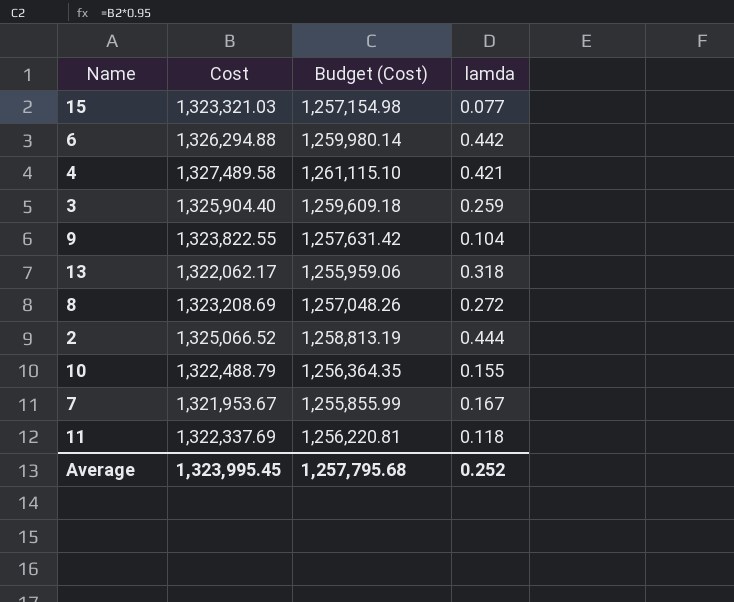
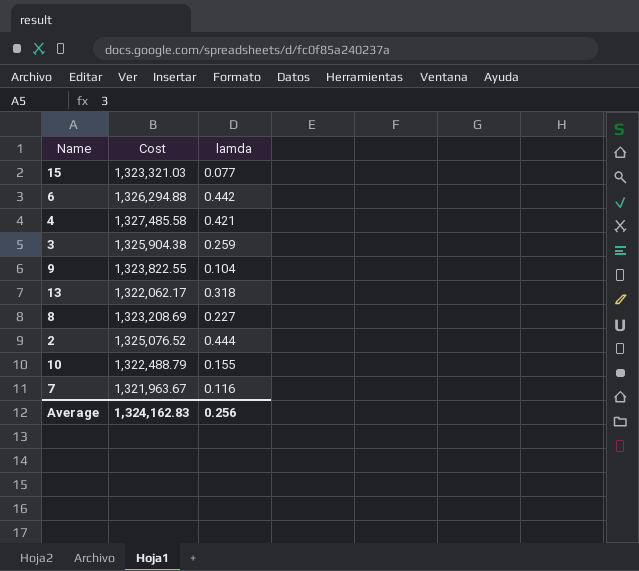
column Budget (Cost) | formula: [Cost] * 0.95 -> none
row 11: 1,322,337.69 | 1,256,220.81 | 0.118 -> none
4 | Cost: 1,327,489.58 -> 1,327,485.58
3 | Cost: 1,325,904.40 -> 1,325,904.38
8 | lamda: 0.272 -> 0.227
2 | Cost: 1,325,066.52 -> 1,325,076.52
7 | Cost: 1,321,953.67 -> 1,321,963.67
7 | lamda: 0.167 -> 0.116
Average | Cost: 1,323,995.45 -> 1,324,162.83
Average | lamda: 0.252 -> 0.256

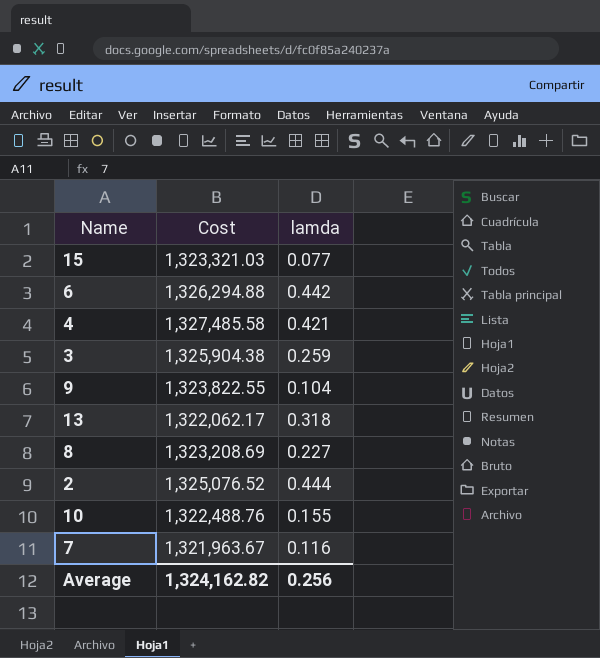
10 | Cost: 1,322,488.79 -> 1,322,488.76
Average | Cost: 1,324,162.83 -> 1,324,162.82

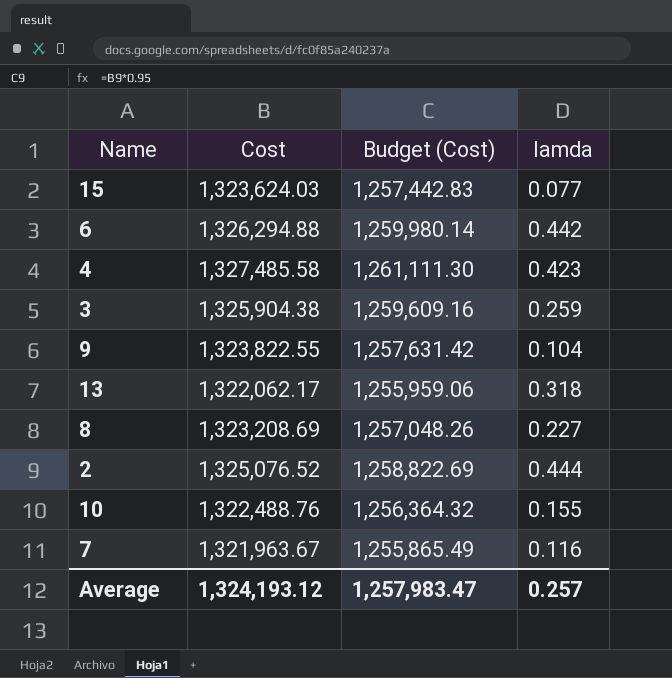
column Budget (Cost) | formula: none -> [Cost] * 0.95
15 | Cost: 1,323,321.03 -> 1,323,624.03
4 | lamda: 0.421 -> 0.423
Average | Cost: 1,324,162.82 -> 1,324,193.12
Average | lamda: 0.256 -> 0.257

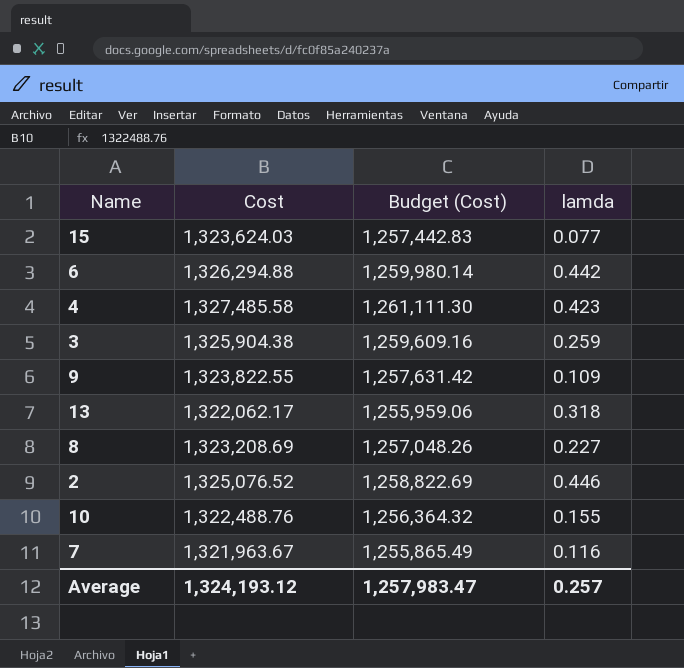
9 | lamda: 0.104 -> 0.109
2 | lamda: 0.444 -> 0.446

